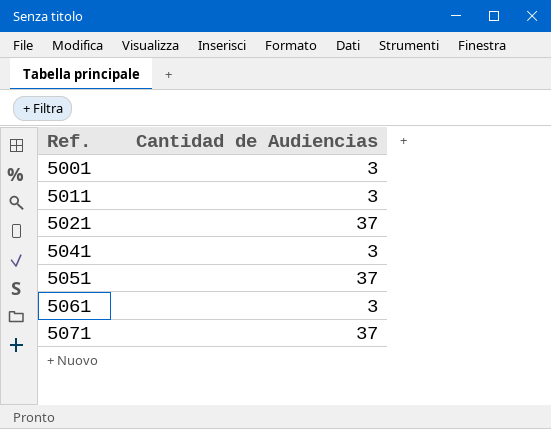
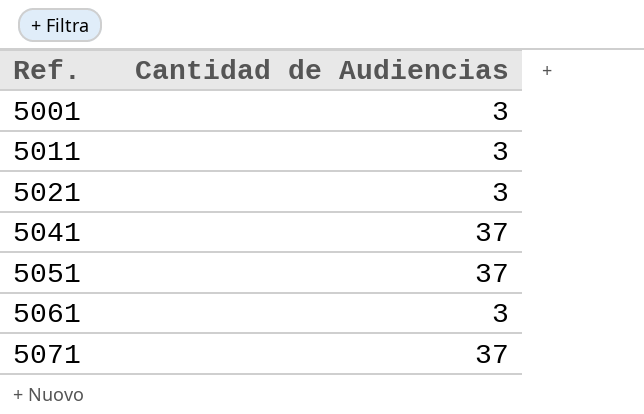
5021 | Cantidad de Audiencias: 37 -> 3
5041 | Cantidad de Audiencias: 3 -> 37

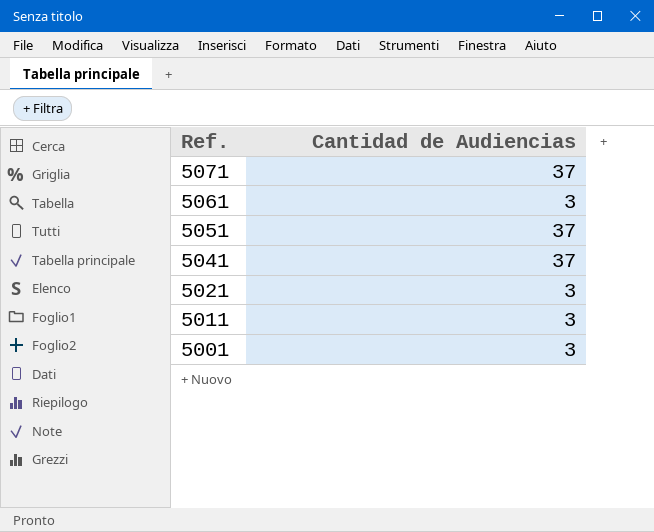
row order: Ref. ascending -> Ref. descending

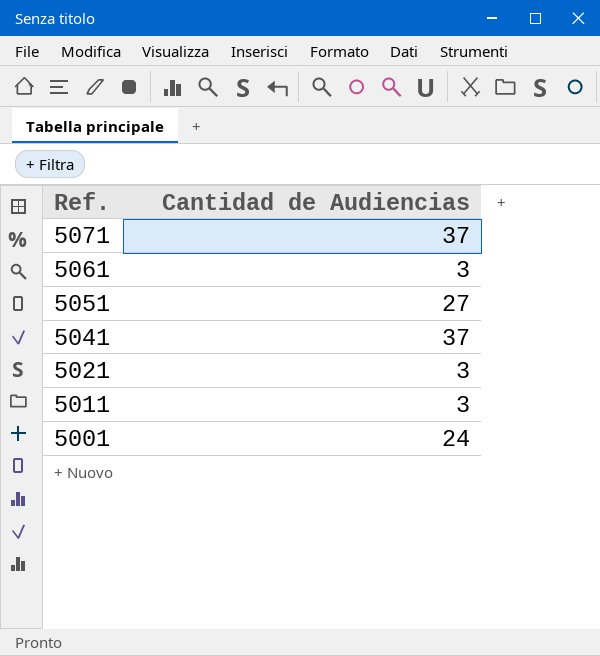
5051 | Cantidad de Audiencias: 37 -> 27
5001 | Cantidad de Audiencias: 3 -> 24

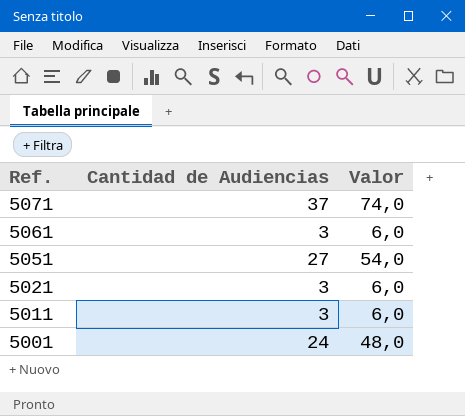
column Valor | formula: none -> [Cantidad de Audiencias] * 2
row 5041: 37 -> none

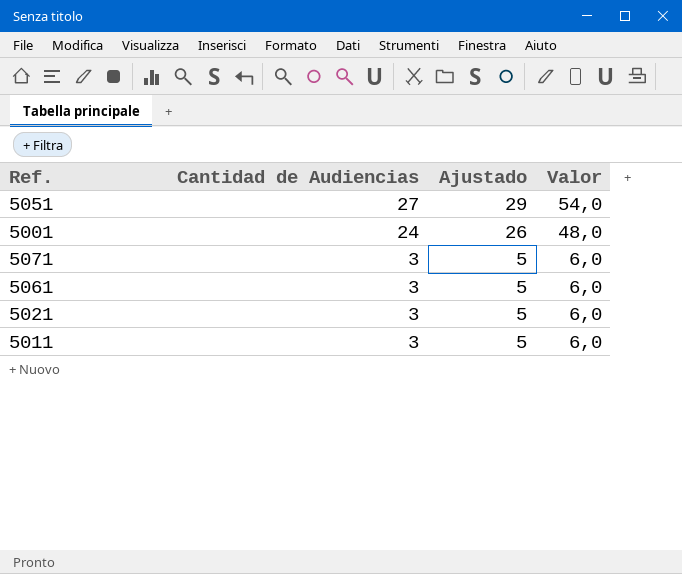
row order: Ref. descending -> Cantidad de Audiencias descending
column Ajustado | formula: none -> [Cantidad de Audiencias] + 2
5071 | Cantidad de Audiencias: 37 -> 3
5071 | Valor: 74,0 -> 6,0

